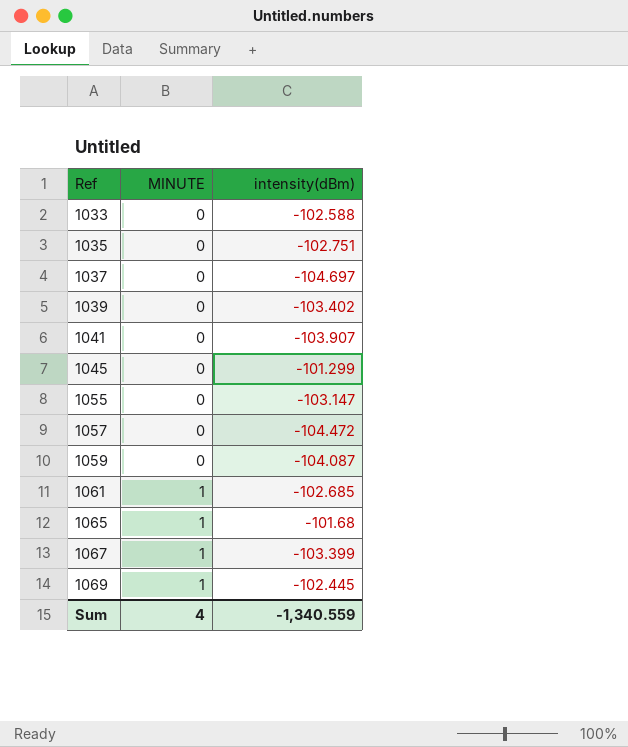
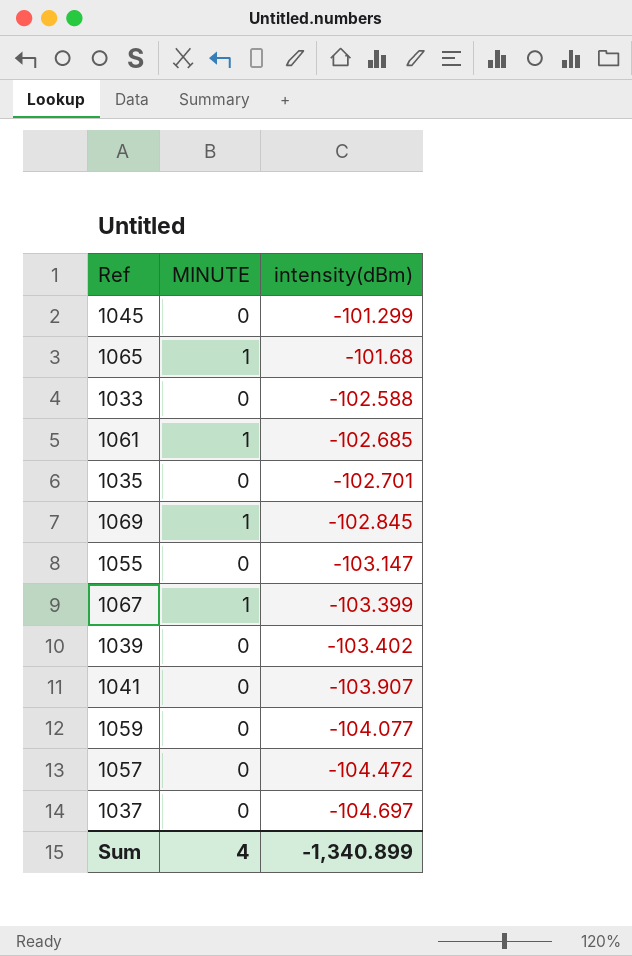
row order: Ref ascending -> intensity(dBm) descending
1035 | intensity(dBm): -102.751 -> -102.701
1069 | intensity(dBm): -102.445 -> -102.845
1059 | intensity(dBm): -104.087 -> -104.077
Sum | intensity(dBm): -1,340.559 -> -1,340.899

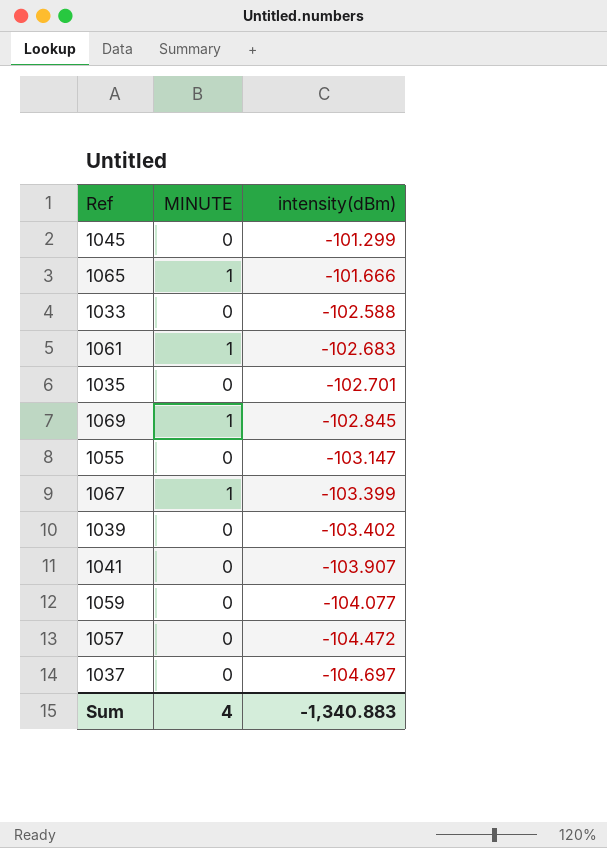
1065 | intensity(dBm): -101.68 -> -101.666
1061 | intensity(dBm): -102.685 -> -102.683
Sum | intensity(dBm): -1,340.899 -> -1,340.883

